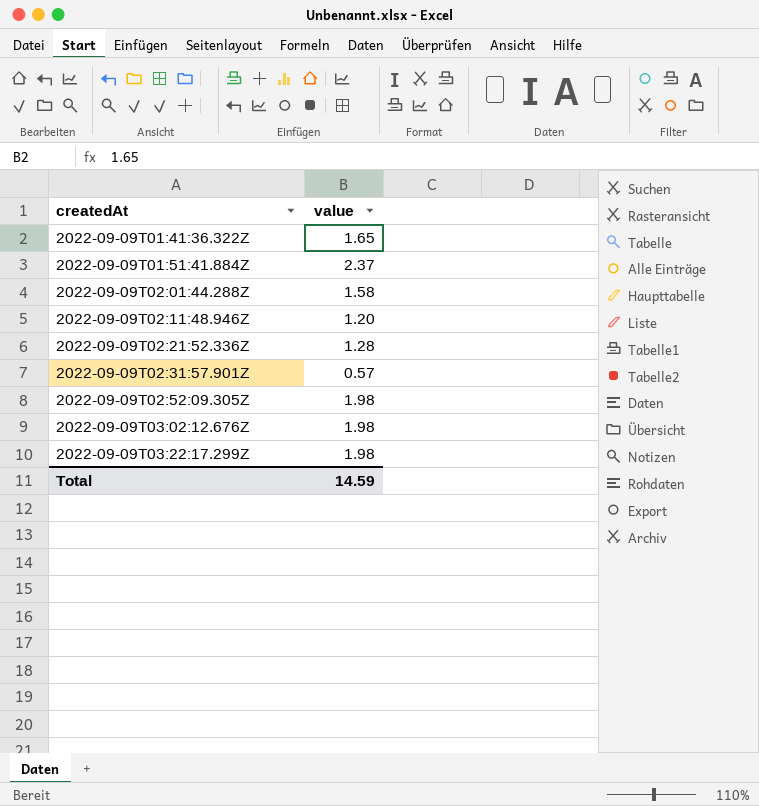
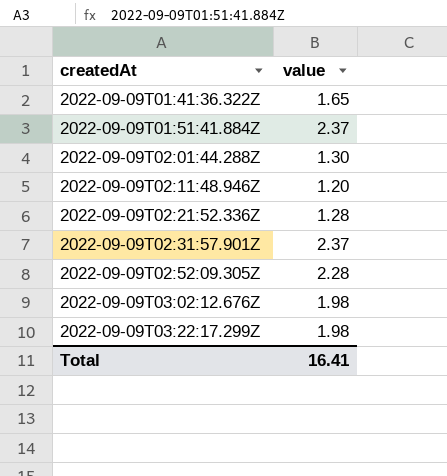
2022-09-09T02:01:44.288Z | value: 1.58 -> 1.30
2022-09-09T02:31:57.901Z | value: 0.57 -> 2.37
2022-09-09T02:52:09.305Z | value: 1.98 -> 2.28
Total | value: 14.59 -> 16.41

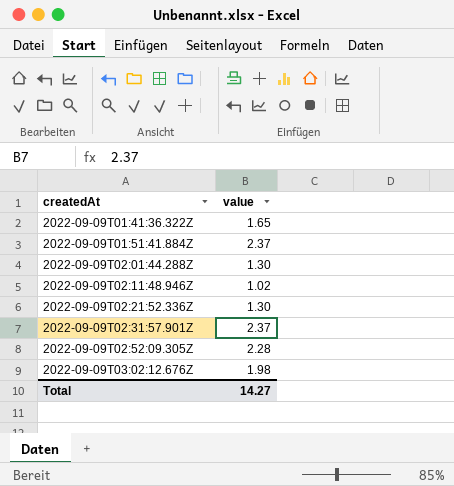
row 2022-09-09T03:22:17.299Z: 1.98 -> none
2022-09-09T02:11:48.946Z | value: 1.20 -> 1.02
2022-09-09T02:21:52.336Z | value: 1.28 -> 1.30
Total | value: 16.41 -> 14.27

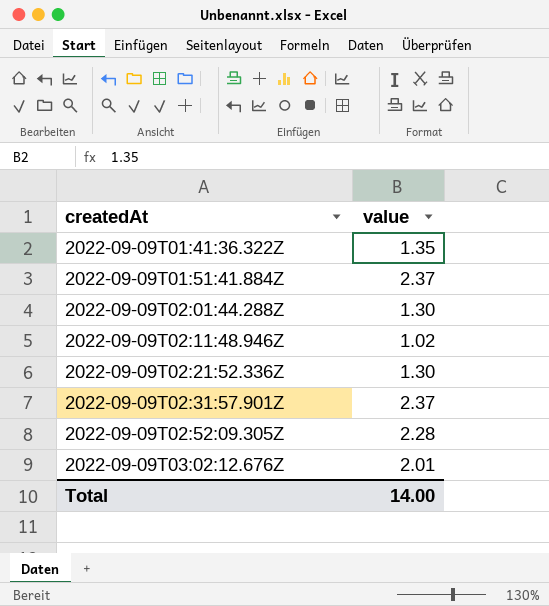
2022-09-09T01:41:36.322Z | value: 1.65 -> 1.35
2022-09-09T03:02:12.676Z | value: 1.98 -> 2.01
Total | value: 14.27 -> 14.00

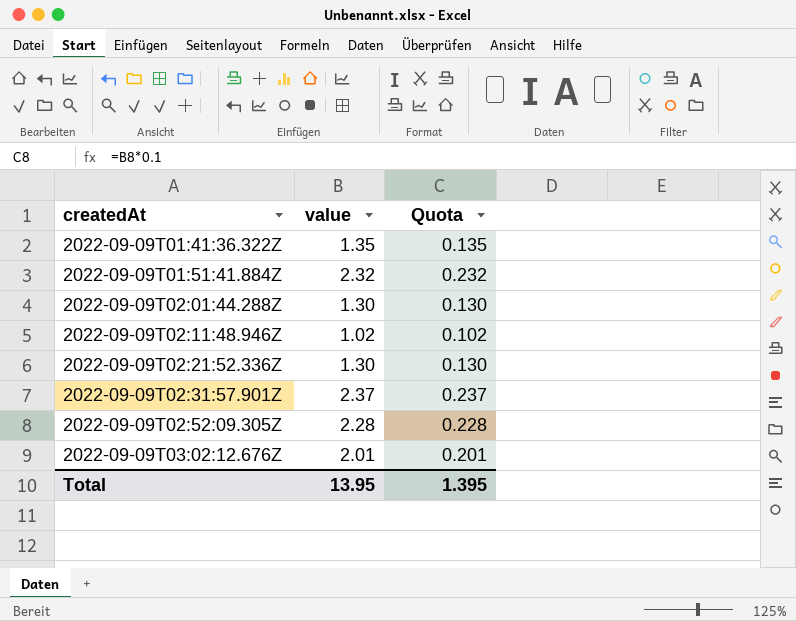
column Quota | formula: none -> [value] * 0.1
2022-09-09T01:51:41.884Z | value: 2.37 -> 2.32
Total | value: 14.00 -> 13.95

